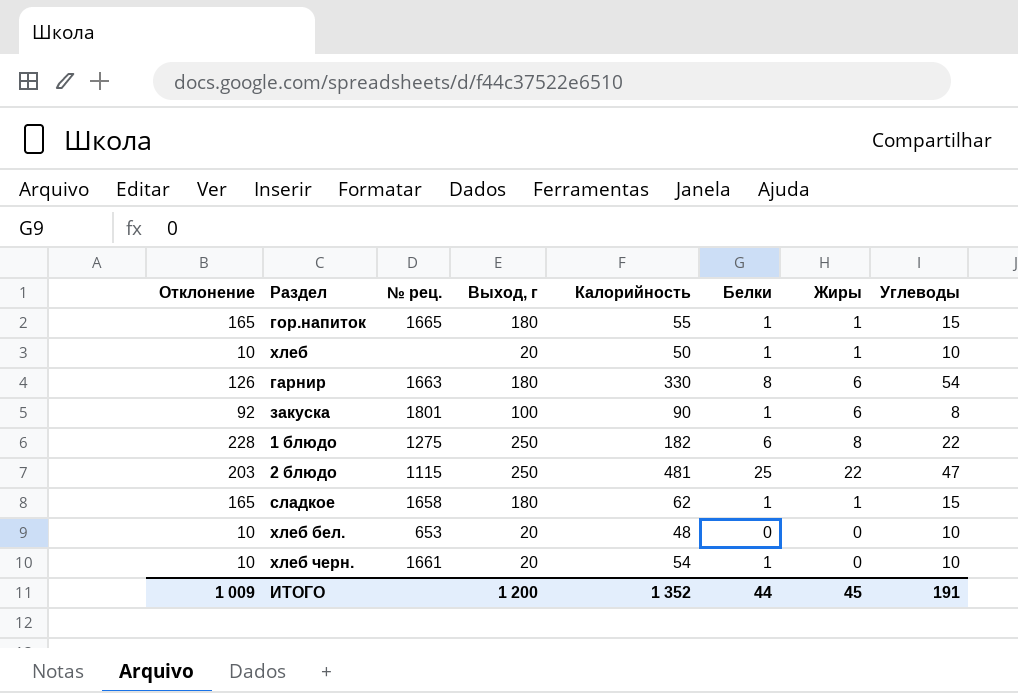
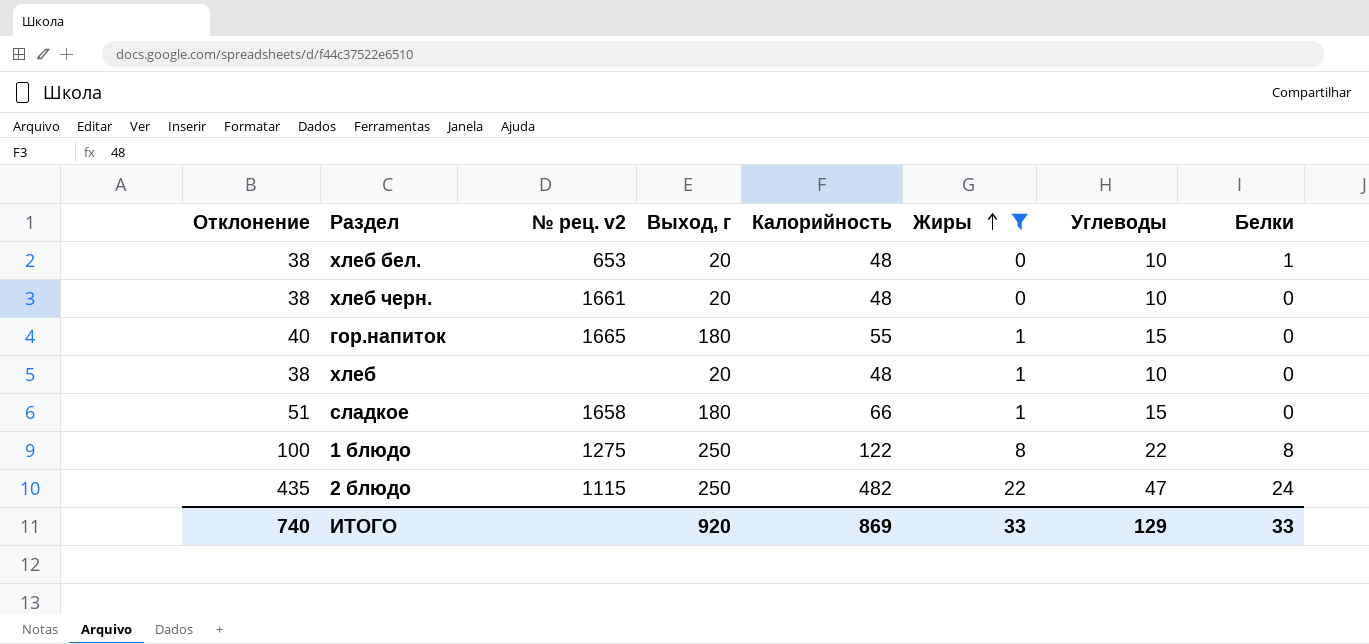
filter: none -> Жиры != 6
row order: none -> Жиры ascending
column Отклонение | formula: [Выход, г] - [Углеводы] -> [Калорийность] - [Углеводы]
column name: № рец. -> № рец. v2
column Белки | position: 6 -> 8
хлеб бел. | Белки: 0 -> 1
хлеб черн. | Калорийность: 54 -> 48
хлеб черн. | Белки: 1 -> 0
гор.напиток | Белки: 1 -> 0
хлеб | Калорийность: 50 -> 48
хлеб | Белки: 1 -> 0
сладкое | Калорийность: 62 -> 66
сладкое | Белки: 1 -> 0
1 блюдо | Калорийность: 182 -> 122
1 блюдо | Белки: 6 -> 8
2 блюдо | Калорийность: 481 -> 482
2 блюдо | Белки: 25 -> 24
ИТОГО | Отклонение: 1 009 -> 740
ИТОГО | Выход, г: 1 200 -> 920
ИТОГО | Калорийность: 1 352 -> 869
ИТОГО | Жиры: 45 -> 33
ИТОГО | Углеводы: 191 -> 129
ИТОГО | Белки: 44 -> 33

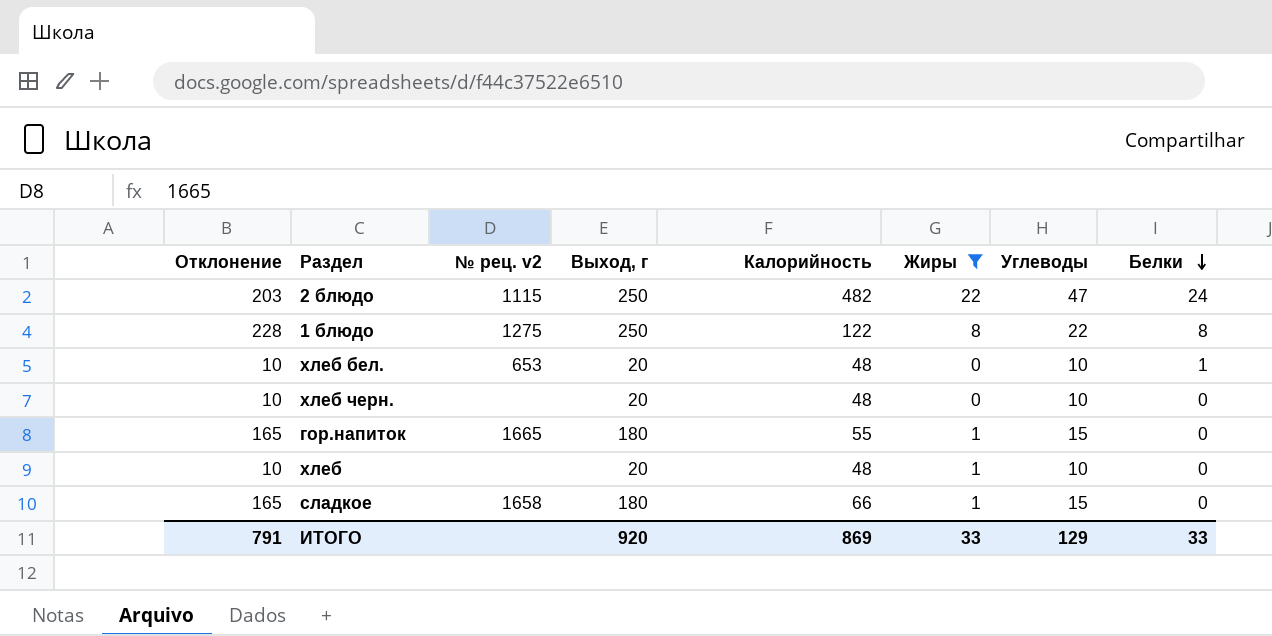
row order: Жиры ascending -> Белки descending
column Отклонение | formula: [Калорийность] - [Углеводы] -> [Выход, г] - [Углеводы]
хлеб черн. | № рец. v2: 1661 -> none
ИТОГО | Отклонение: 740 -> 791

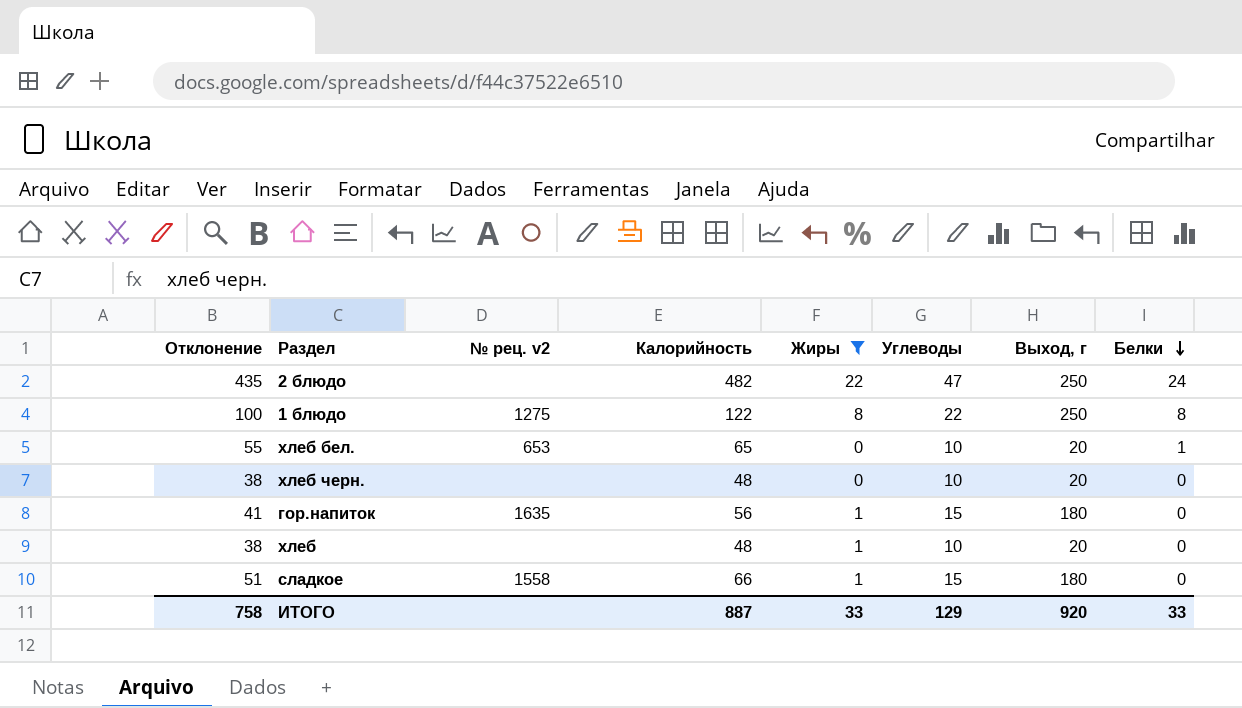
column Отклонение | formula: [Выход, г] - [Углеводы] -> [Калорийность] - [Углеводы]
column Выход, г | position: 4 -> 7
2 блюдо | № рец. v2: 1115 -> none
хлеб бел. | Калорийность: 48 -> 65
гор.напиток | № рец. v2: 1665 -> 1635
гор.напиток | Калорийность: 55 -> 56
сладкое | № рец. v2: 1658 -> 1558
ИТОГО | Отклонение: 791 -> 758
ИТОГО | Калорийность: 869 -> 887

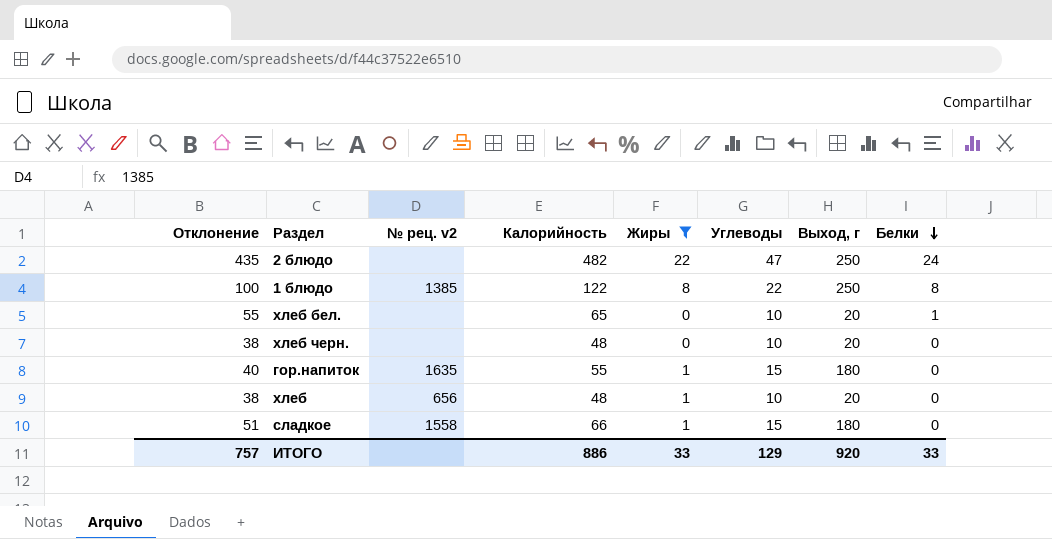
1 блюдо | № рец. v2: 1275 -> 1385
хлеб бел. | № рец. v2: 653 -> none
гор.напиток | Отклонение: 41 -> 40
гор.напиток | Калорийность: 56 -> 55
хлеб | № рец. v2: none -> 656
ИТОГО | Отклонение: 758 -> 757
ИТОГО | Калорийность: 887 -> 886

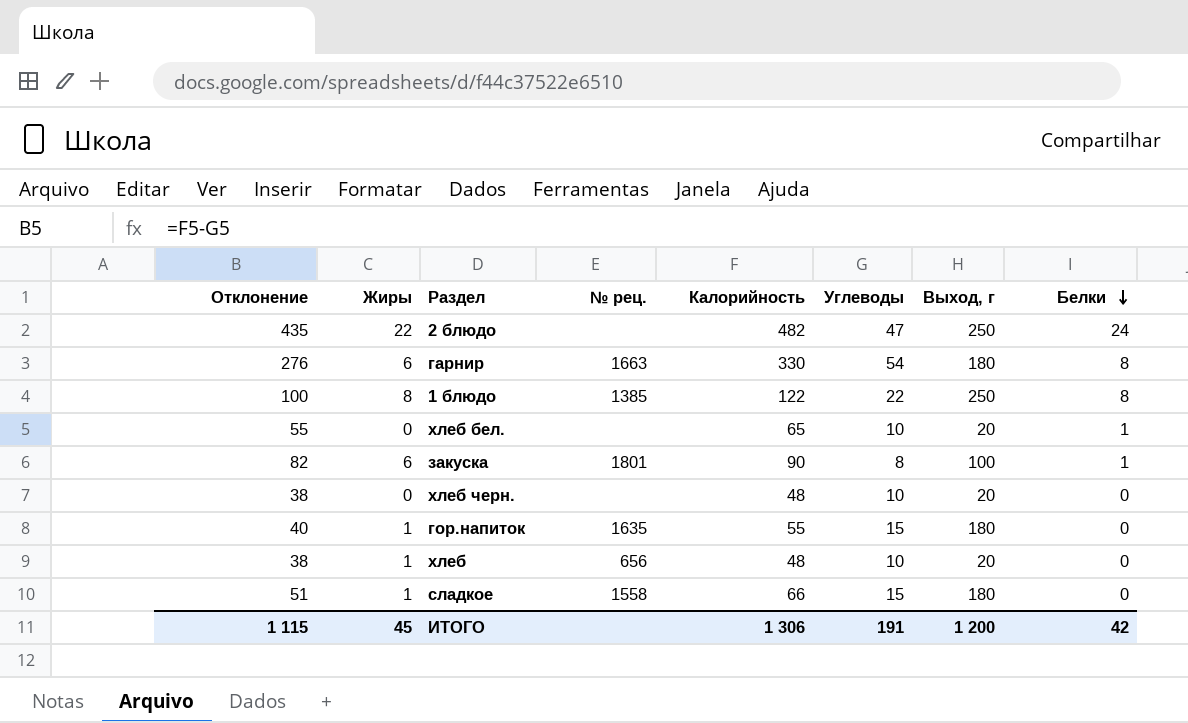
filter: Жиры != 6 -> none
column Жиры | position: 5 -> 2
column name: № рец. v2 -> № рец.
ИТОГО | Отклонение: 757 -> 1 115
ИТОГО | Жиры: 33 -> 45
ИТОГО | Калорийность: 886 -> 1 306
ИТОГО | Углеводы: 129 -> 191
ИТОГО | Выход, г: 920 -> 1 200
ИТОГО | Белки: 33 -> 42

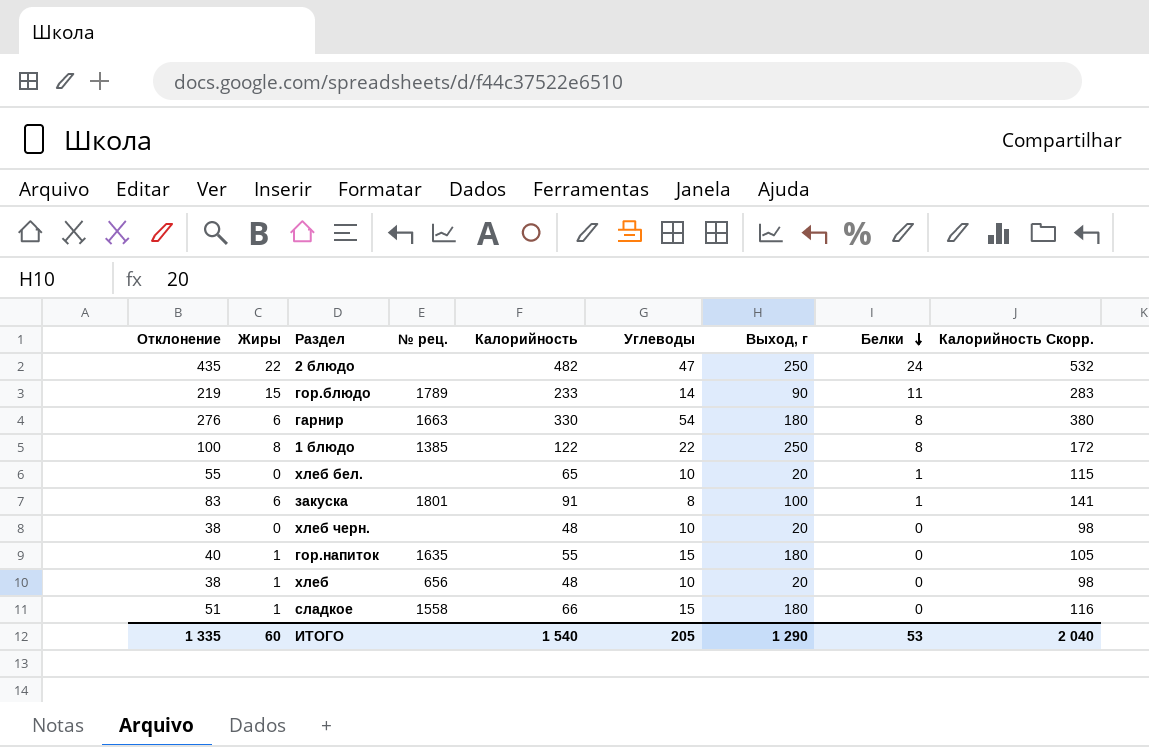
column Калорийность Скорр. | formula: none -> [Калорийность] + 50
row гор.блюдо: none -> 219 | 15 | 1789 | 233 | 14 | 90 | 11 | 283
закуска | Отклонение: 82 -> 83
закуска | Калорийность: 90 -> 91
ИТОГО | Отклонение: 1 115 -> 1 335
ИТОГО | Жиры: 45 -> 60
ИТОГО | Калорийность: 1 306 -> 1 540
ИТОГО | Углеводы: 191 -> 205
ИТОГО | Выход, г: 1 200 -> 1 290
ИТОГО | Белки: 42 -> 53

